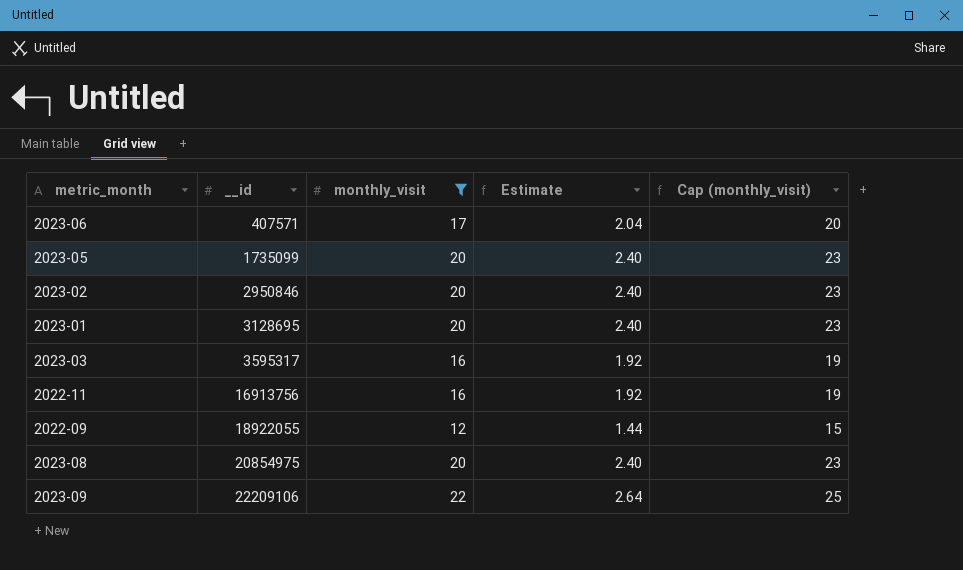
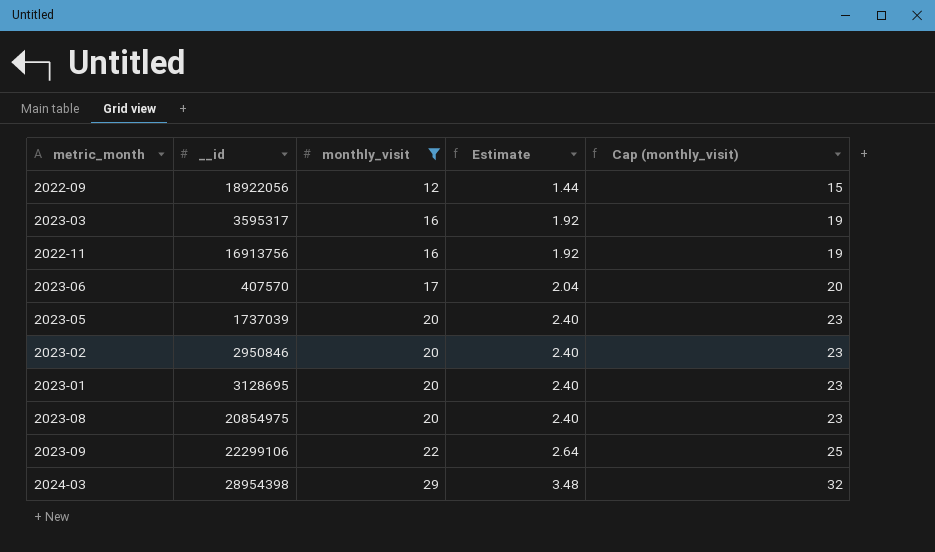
row order: __id ascending -> monthly_visit ascending
2022-09 | __id: 18922055 -> 18922056
2023-06 | __id: 407571 -> 407570
2023-05 | __id: 1735099 -> 1737039
2023-09 | __id: 22209106 -> 22299106
row 2024-03: none -> 28954398 | 29 | 3.48 | 32

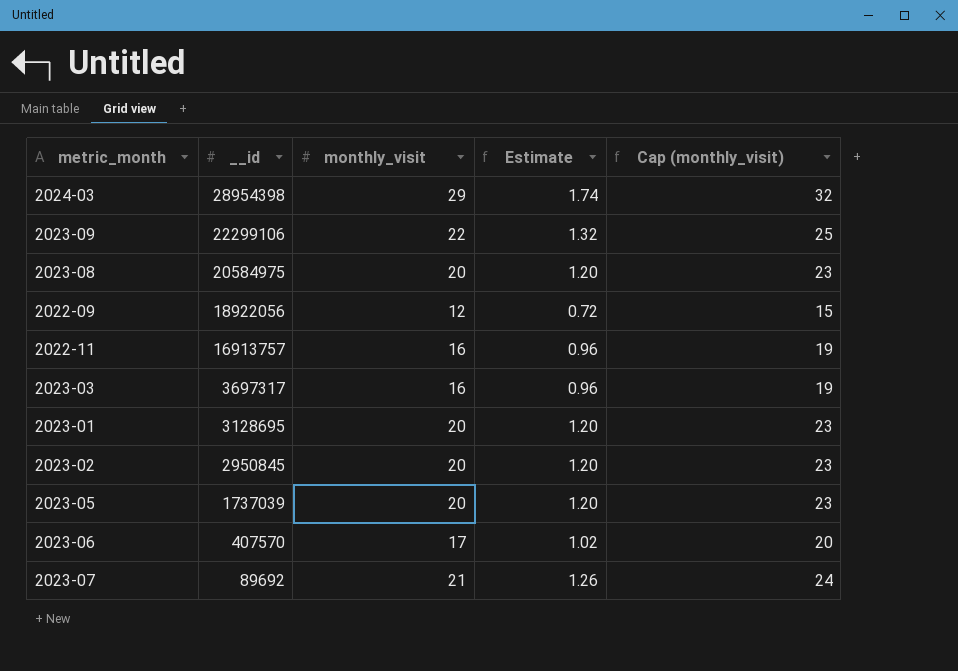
filter: monthly_visit != 21 -> none
row order: monthly_visit ascending -> __id descending
column Estimate | formula: [monthly_visit] * 0.12 -> [monthly_visit] * 0.06
2023-08 | __id: 20854975 -> 20584975
2022-11 | __id: 16913756 -> 16913757
2023-03 | __id: 3595317 -> 3697317
2023-02 | __id: 2950846 -> 2950845

